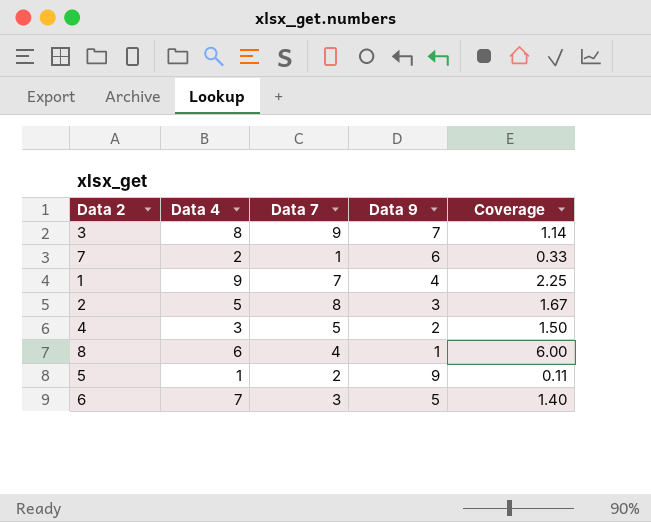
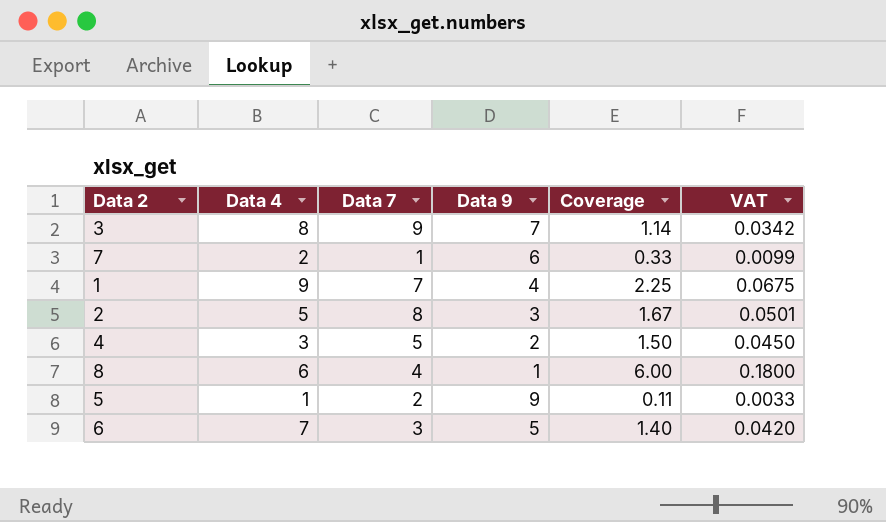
column VAT | formula: none -> [Coverage] * 0.03

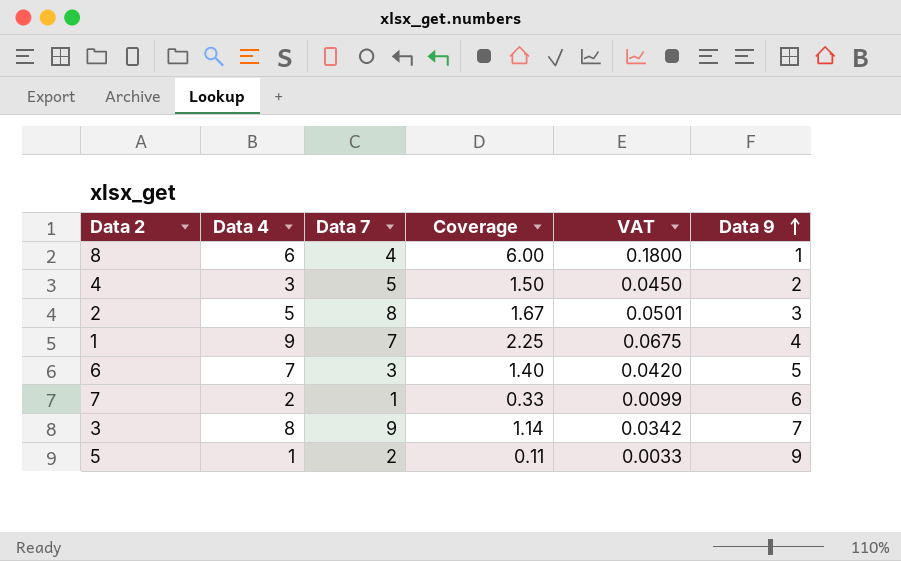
row order: none -> Data 9 ascending
column Data 9 | position: 4 -> 6

